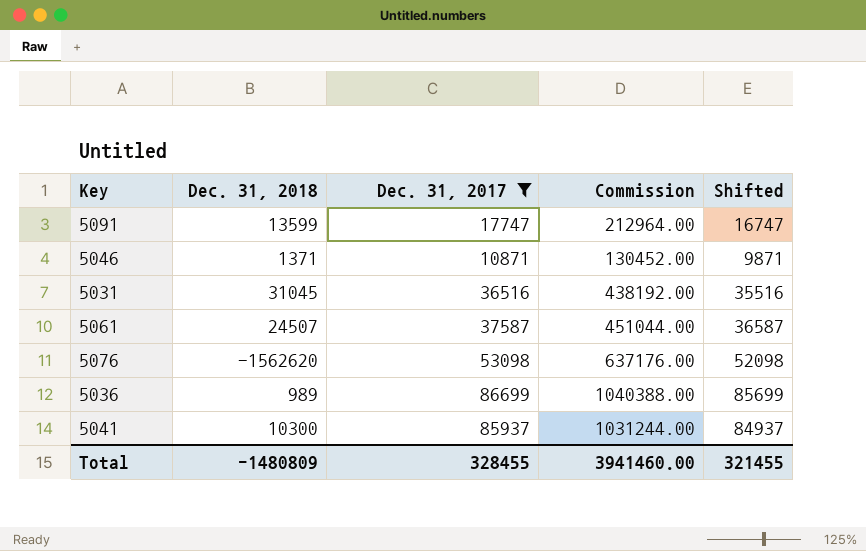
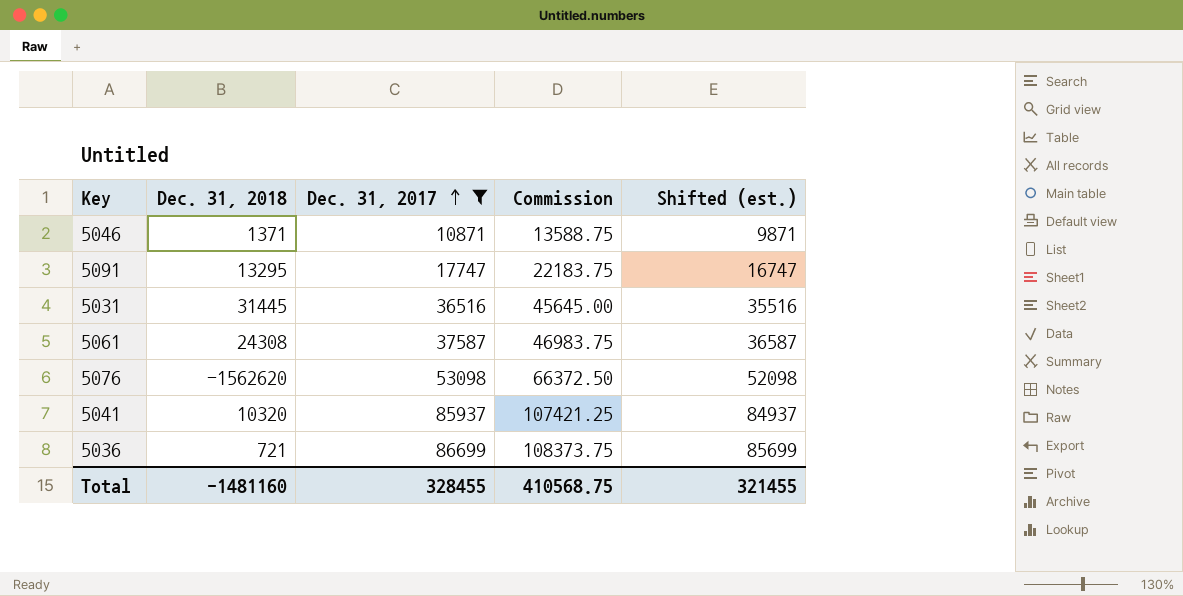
row order: none -> Dec. 31, 2017 ascending
column Commission | formula: [Dec. 31, 2017] * 12 -> [Dec. 31, 2017] * 1.25
column name: Shifted -> Shifted (est.)
5091 | Dec. 31, 2018: 13599 -> 13295
5031 | Dec. 31, 2018: 31045 -> 31445
5061 | Dec. 31, 2018: 24507 -> 24308
5041 | Dec. 31, 2018: 10300 -> 10320
5036 | Dec. 31, 2018: 989 -> 721
Total | Dec. 31, 2018: -1480809 -> -1481160
Total | Commission: 3941460.00 -> 410568.75

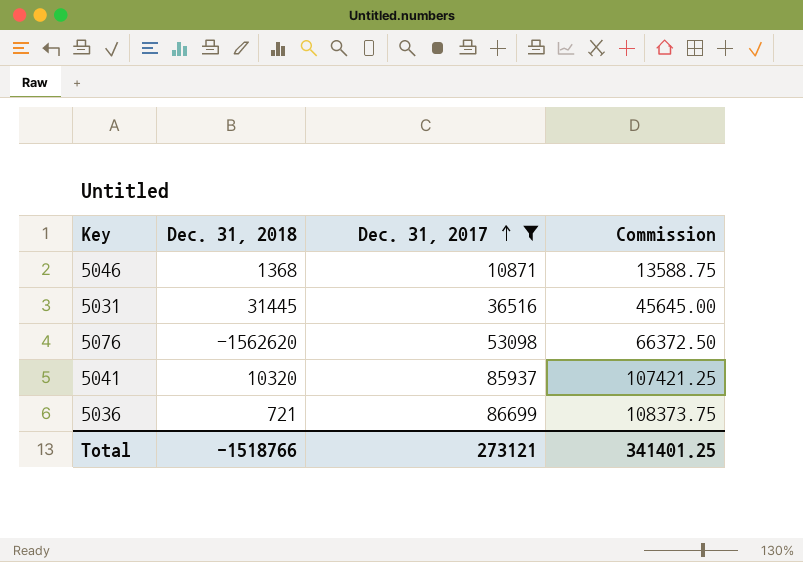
column Shifted (est.) | formula: [Dec. 31, 2017] - 1000 -> none
row 5091: 13295 | 17747 | 22183.75 | 16747 -> none
row 5061: 24308 | 37587 | 46983.75 | 36587 -> none
5046 | Dec. 31, 2018: 1371 -> 1368
Total | Dec. 31, 2018: -1481160 -> -1518766
Total | Dec. 31, 2017: 328455 -> 273121
Total | Commission: 410568.75 -> 341401.25

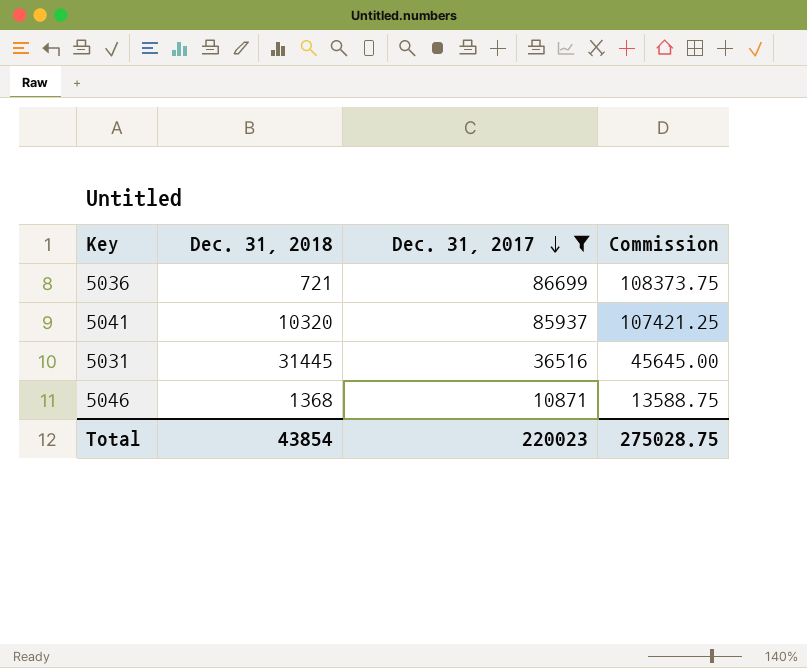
row order: Dec. 31, 2017 ascending -> Dec. 31, 2017 descending
row 5076: -1562620 | 53098 | 66372.50 -> none
Total | Dec. 31, 2018: -1518766 -> 43854
Total | Dec. 31, 2017: 273121 -> 220023
Total | Commission: 341401.25 -> 275028.75

